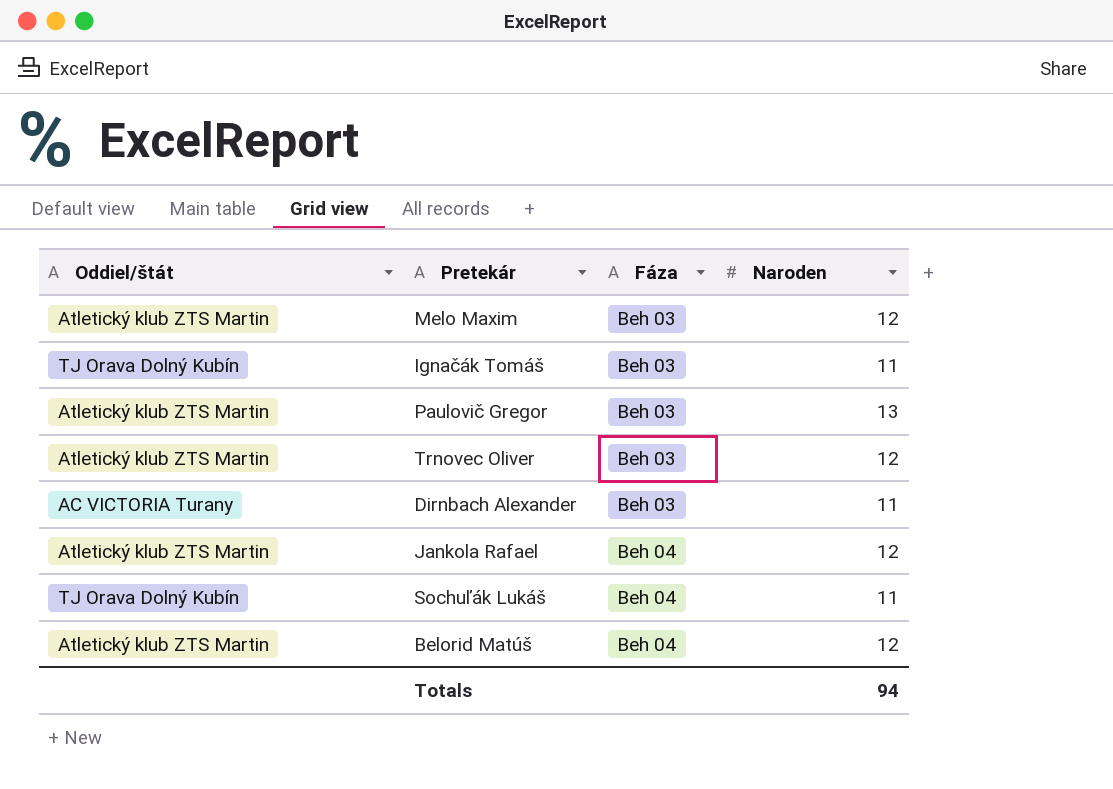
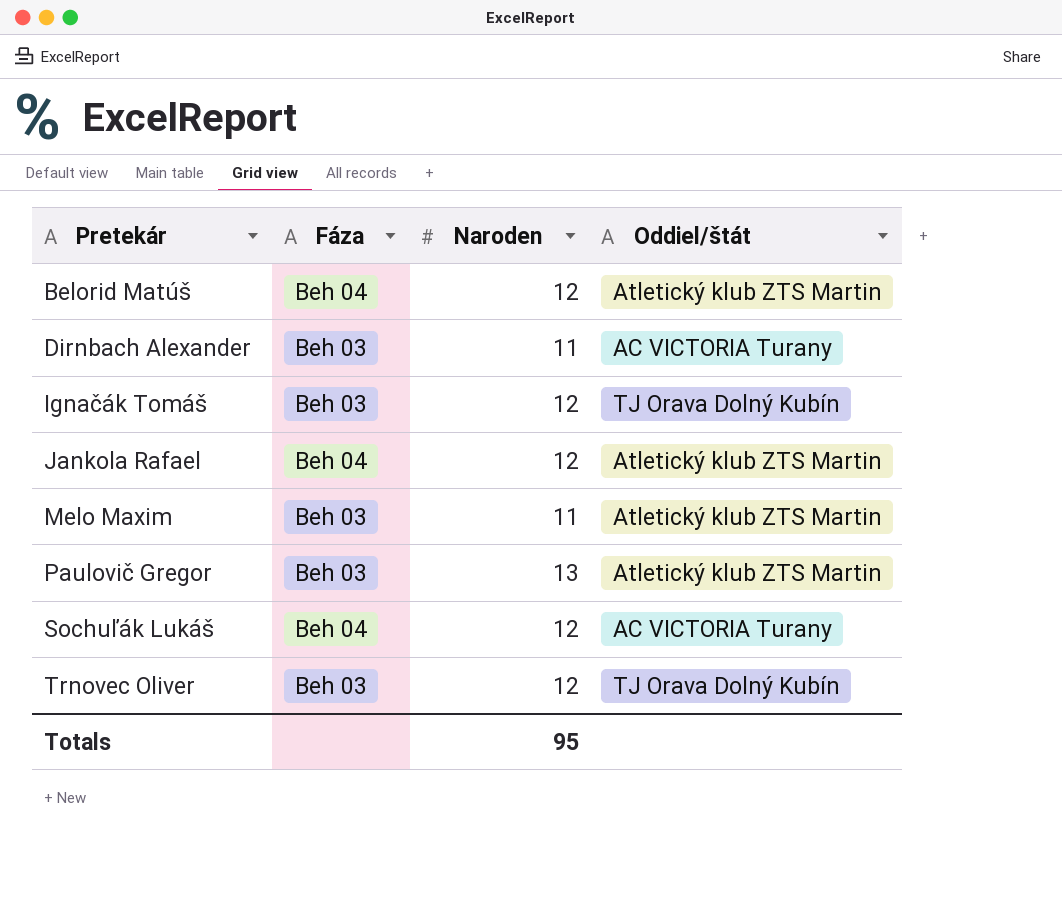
row order: Fáza ascending -> Pretekár ascending
column Oddiel/štát | position: 1 -> 4
Ignačák Tomáš | Naroden: 11 -> 12
Melo Maxim | Naroden: 12 -> 11
Sochuľák Lukáš | Naroden: 11 -> 12
Sochuľák Lukáš | Oddiel/štát: TJ Orava Dolný Kubín -> AC VICTORIA Turany
Trnovec Oliver | Oddiel/štát: Atletický klub ZTS Martin -> TJ Orava Dolný Kubín
Totals | Naroden: 94 -> 95

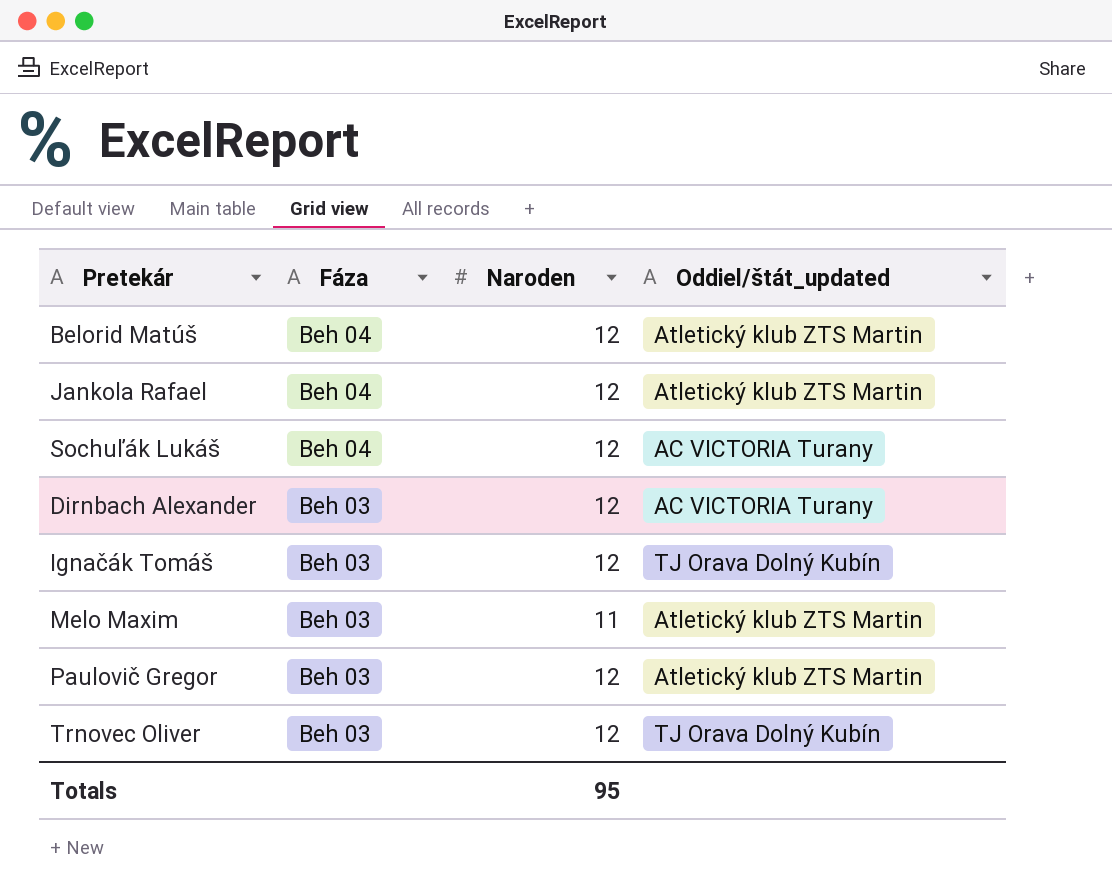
row order: Pretekár ascending -> Fáza descending
column name: Oddiel/štát -> Oddiel/štát_updated
Dirnbach Alexander | Naroden: 11 -> 12
Paulovič Gregor | Naroden: 13 -> 12

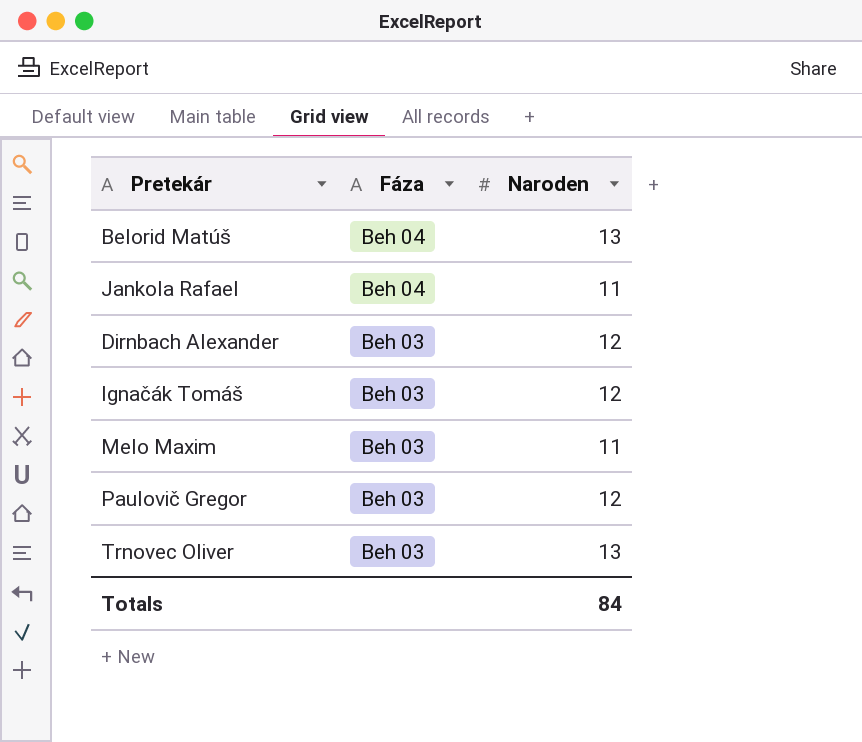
column Oddiel/štát_updated | position: 4 -> none
row Sochuľák Lukáš: Beh 04 | 12 | AC VICTORIA Turany -> none
Belorid Matúš | Naroden: 12 -> 13
Jankola Rafael | Naroden: 12 -> 11
Trnovec Oliver | Naroden: 12 -> 13
Totals | Naroden: 95 -> 84

